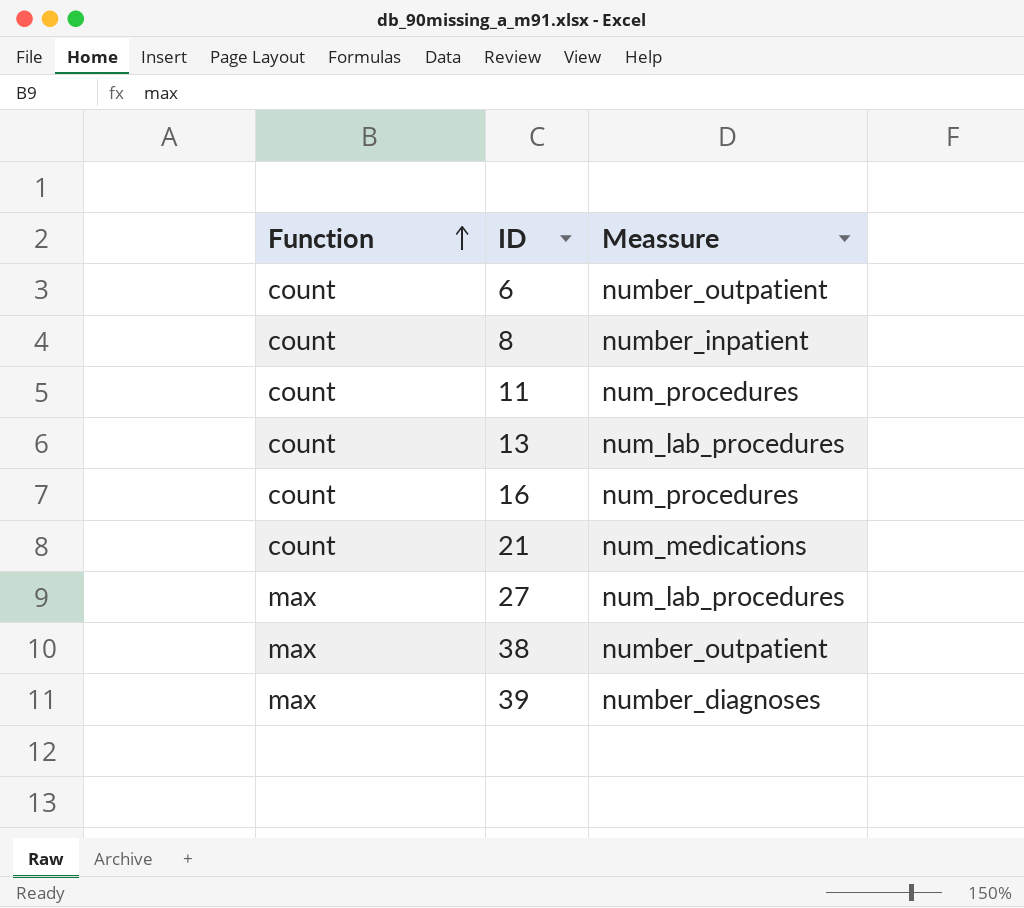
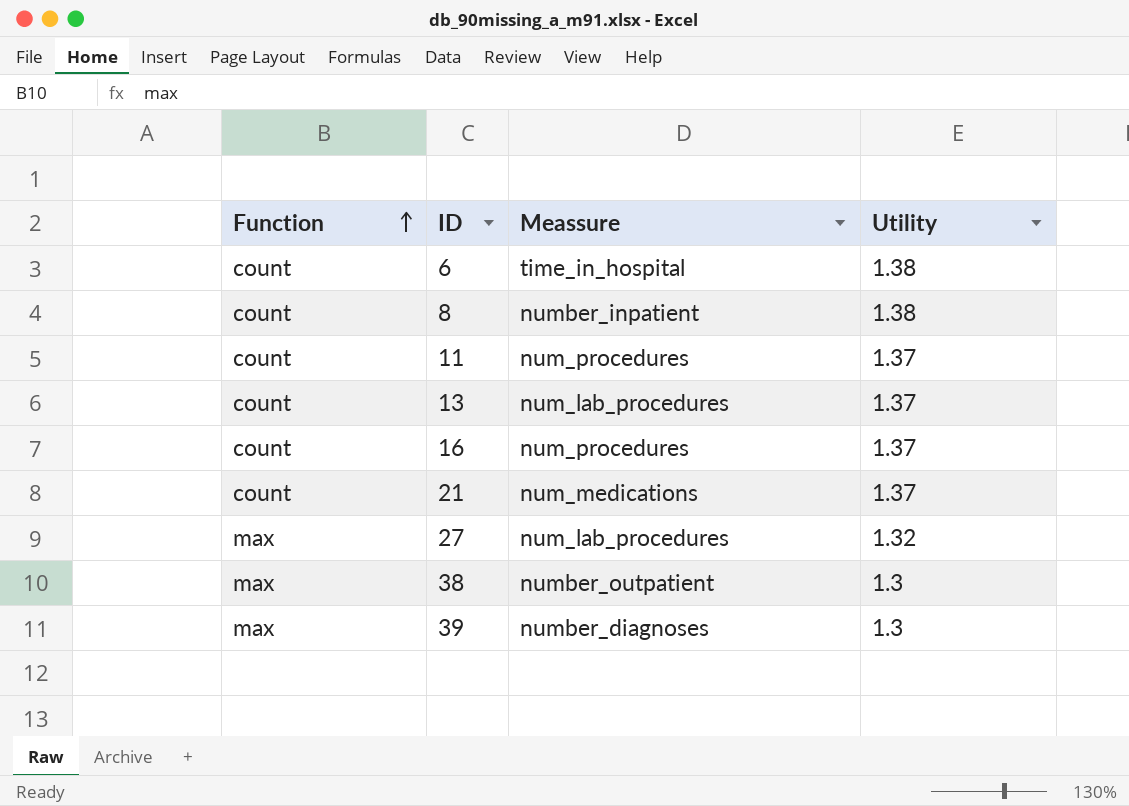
column Utility | position: none -> 4
6 | Meassure: number_outpatient -> time_in_hospital

